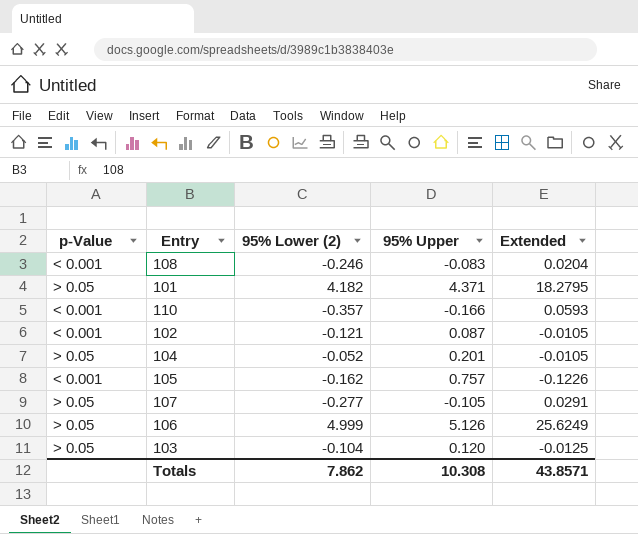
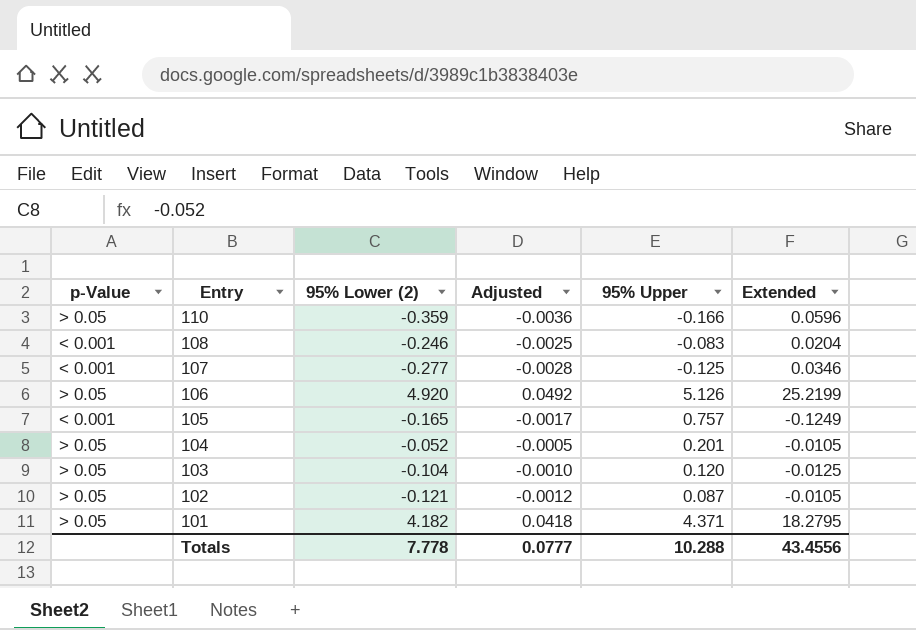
row order: none -> Entry descending
column Adjusted | formula: none -> [95% Lower (2)] * 0.01
110 | p-Value: < 0.001 -> > 0.05
110 | 95% Lower (2): -0.357 -> -0.359
110 | Extended: 0.0593 -> 0.0596
107 | p-Value: > 0.05 -> < 0.001
107 | 95% Upper: -0.105 -> -0.125
107 | Extended: 0.0291 -> 0.0346
106 | 95% Lower (2): 4.999 -> 4.920
106 | Extended: 25.6249 -> 25.2199
105 | 95% Lower (2): -0.162 -> -0.165
105 | Extended: -0.1226 -> -0.1249
102 | p-Value: < 0.001 -> > 0.05
Totals | 95% Lower (2): 7.862 -> 7.778
Totals | 95% Upper: 10.308 -> 10.288
Totals | Extended: 43.8571 -> 43.4556

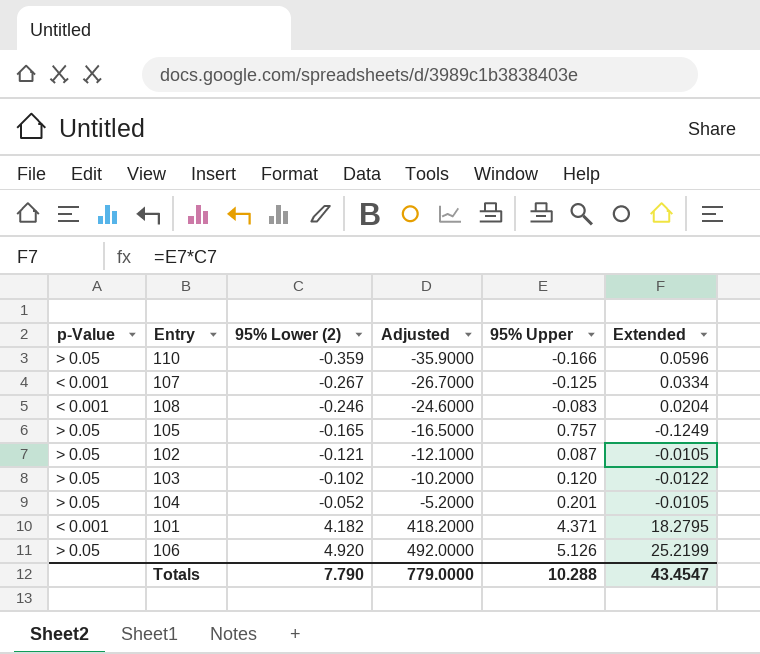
row order: Entry descending -> 95% Lower (2) ascending
column Adjusted | formula: [95% Lower (2)] * 0.01 -> [95% Lower (2)] * 100
107 | 95% Lower (2): -0.277 -> -0.267
107 | Extended: 0.0346 -> 0.0334
105 | p-Value: < 0.001 -> > 0.05
103 | 95% Lower (2): -0.104 -> -0.102
103 | Extended: -0.0125 -> -0.0122
101 | p-Value: > 0.05 -> < 0.001
Totals | 95% Lower (2): 7.778 -> 7.790
Totals | Adjusted: 0.0777 -> 779.0000
Totals | Extended: 43.4556 -> 43.4547

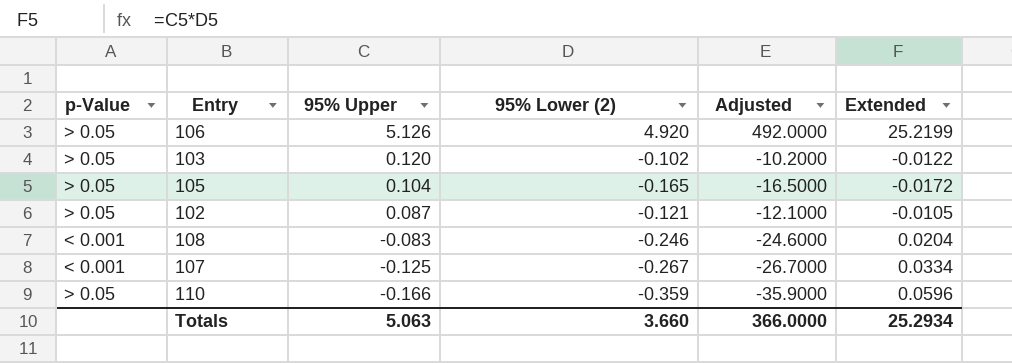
row order: 95% Lower (2) ascending -> 95% Upper descending
column 95% Upper | position: 5 -> 3
row 104: > 0.05 | -0.052 | -5.2000 | 0.201 | -0.0105 -> none
row 101: < 0.001 | 4.182 | 418.2000 | 4.371 | 18.2795 -> none
105 | 95% Upper: 0.757 -> 0.104
105 | Extended: -0.1249 -> -0.0172
Totals | 95% Upper: 10.288 -> 5.063
Totals | 95% Lower (2): 7.790 -> 3.660
Totals | Adjusted: 779.0000 -> 366.0000
Totals | Extended: 43.4547 -> 25.2934

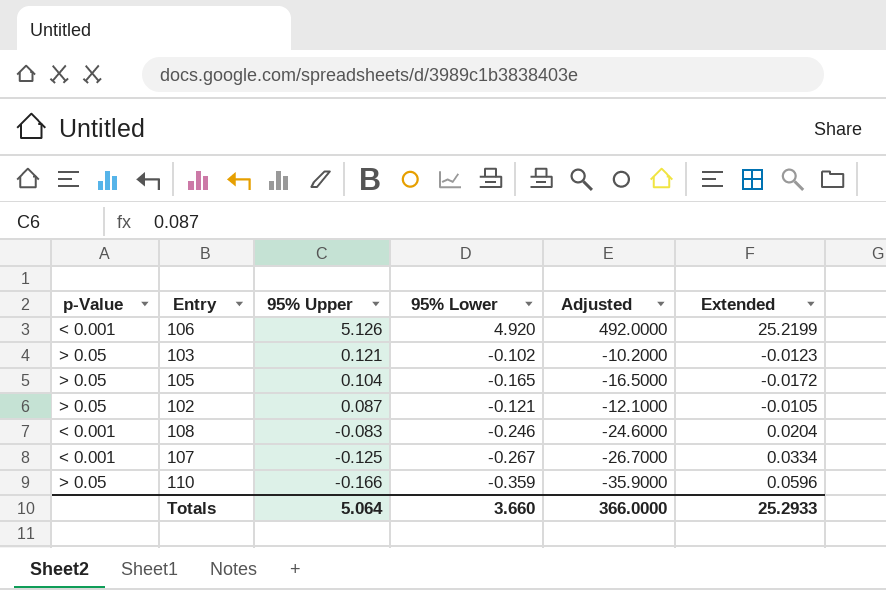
column name: 95% Lower (2) -> 95% Lower
106 | p-Value: > 0.05 -> < 0.001
103 | 95% Upper: 0.120 -> 0.121
103 | Extended: -0.0122 -> -0.0123
Totals | 95% Upper: 5.063 -> 5.064
Totals | Extended: 25.2934 -> 25.2933

